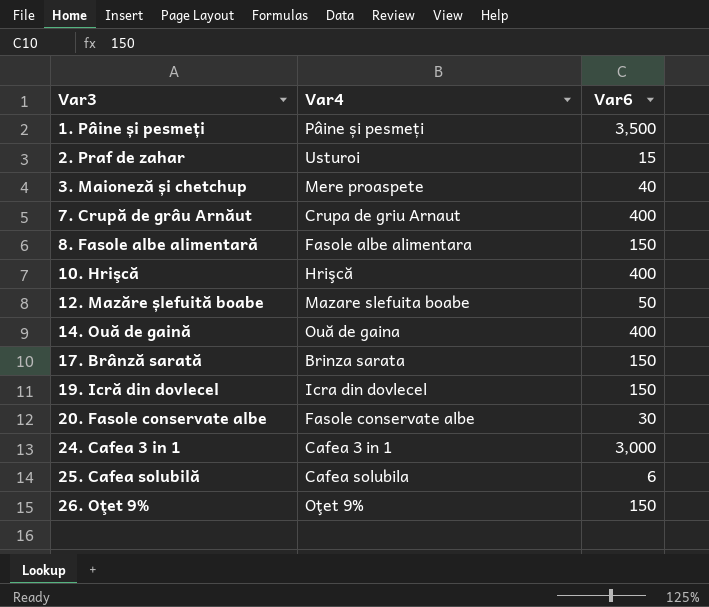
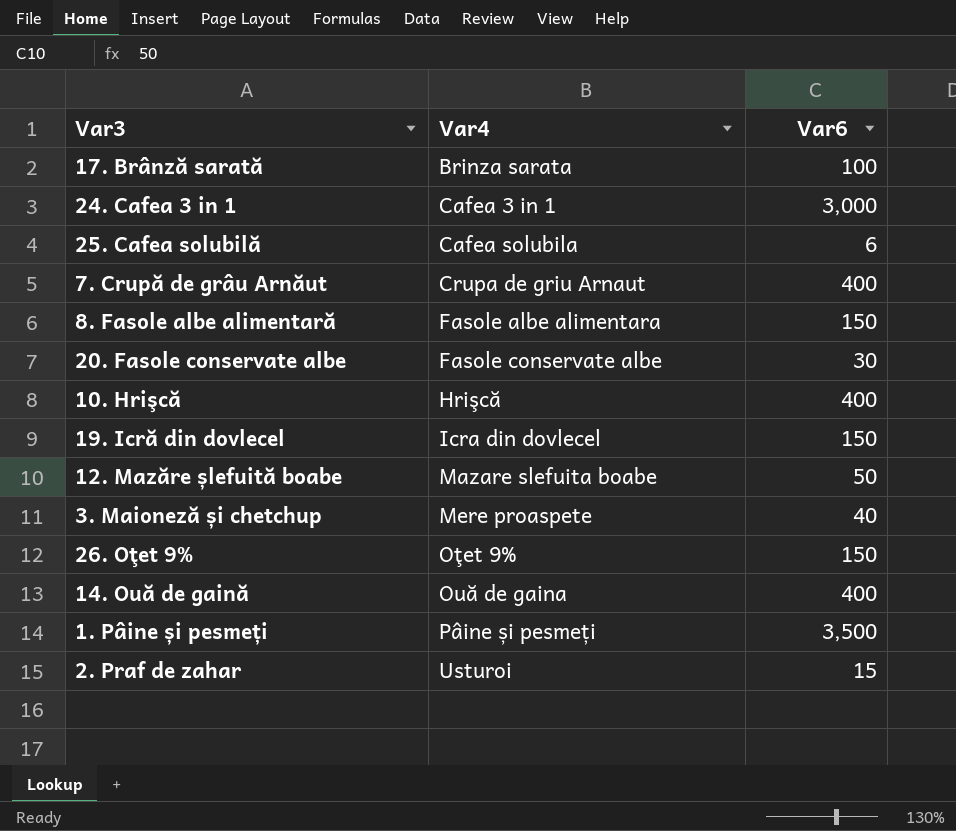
row order: Var3 ascending -> Var4 ascending
17. Brânză sarată | Var6: 150 -> 100

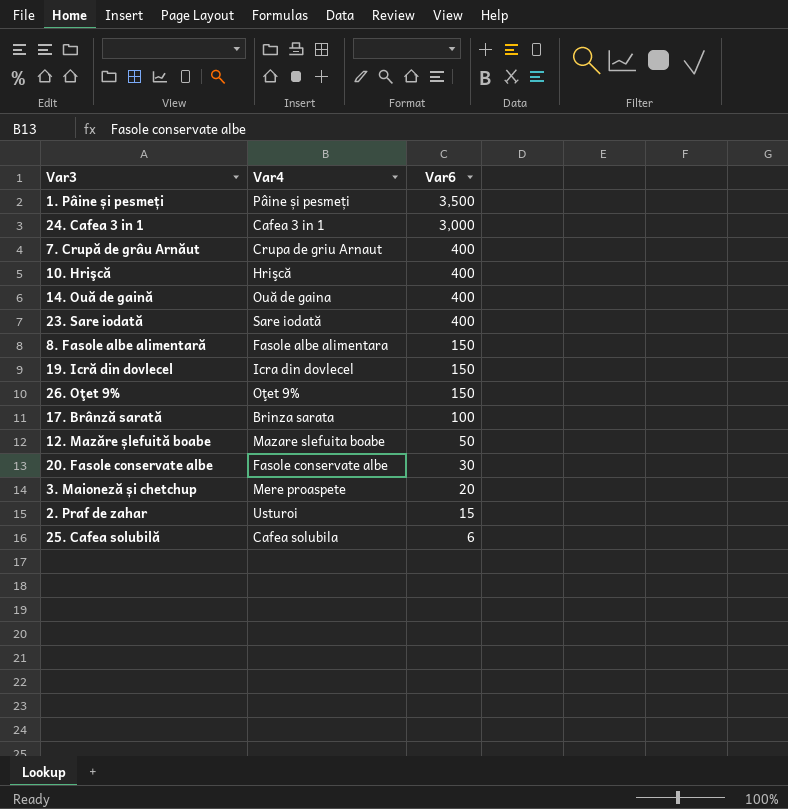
row order: Var4 ascending -> Var6 descending
row 23. Sare iodată: none -> Sare iodată | 400
3. Maioneză și chetchup | Var6: 40 -> 20

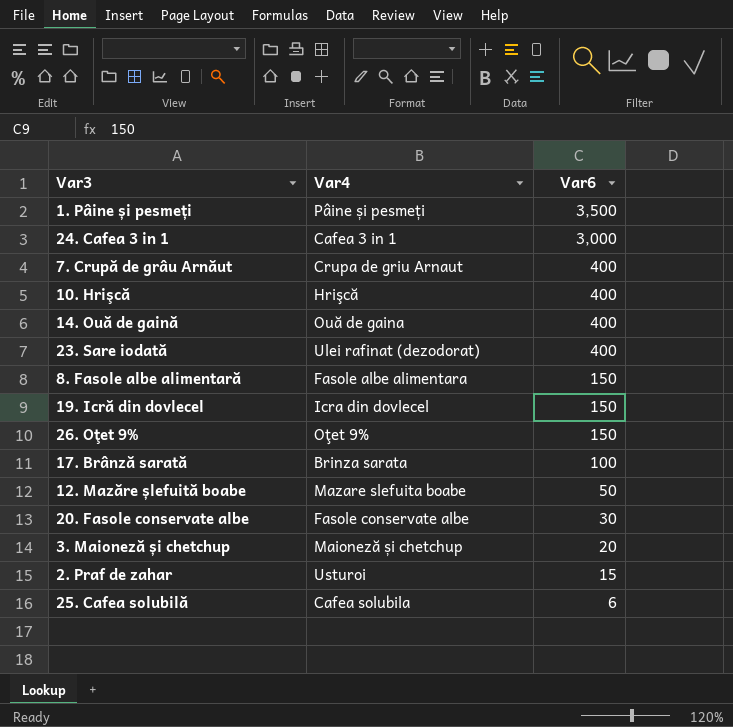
23. Sare iodată | Var4: Sare iodată -> Ulei rafinat (dezodorat)
3. Maioneză și chetchup | Var4: Mere proaspete -> Maioneză și chetchup

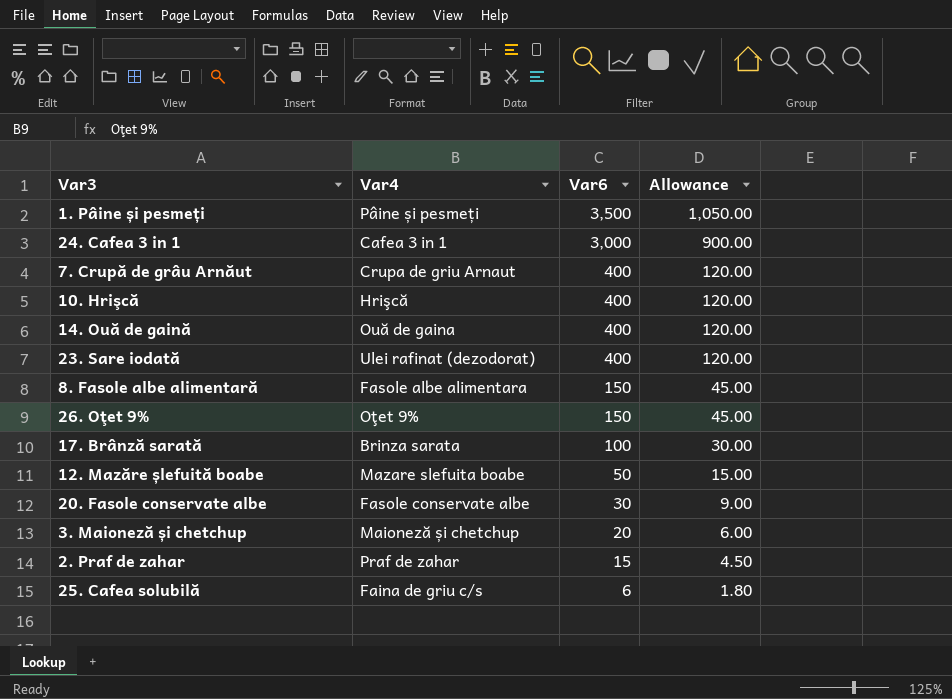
column Allowance | formula: none -> [Var6] * 0.3
row 19. Icră din dovlecel: Icra din dovlecel | 150 -> none
2. Praf de zahar | Var4: Usturoi -> Praf de zahar
25. Cafea solubilă | Var4: Cafea solubila -> Faina de griu c/s

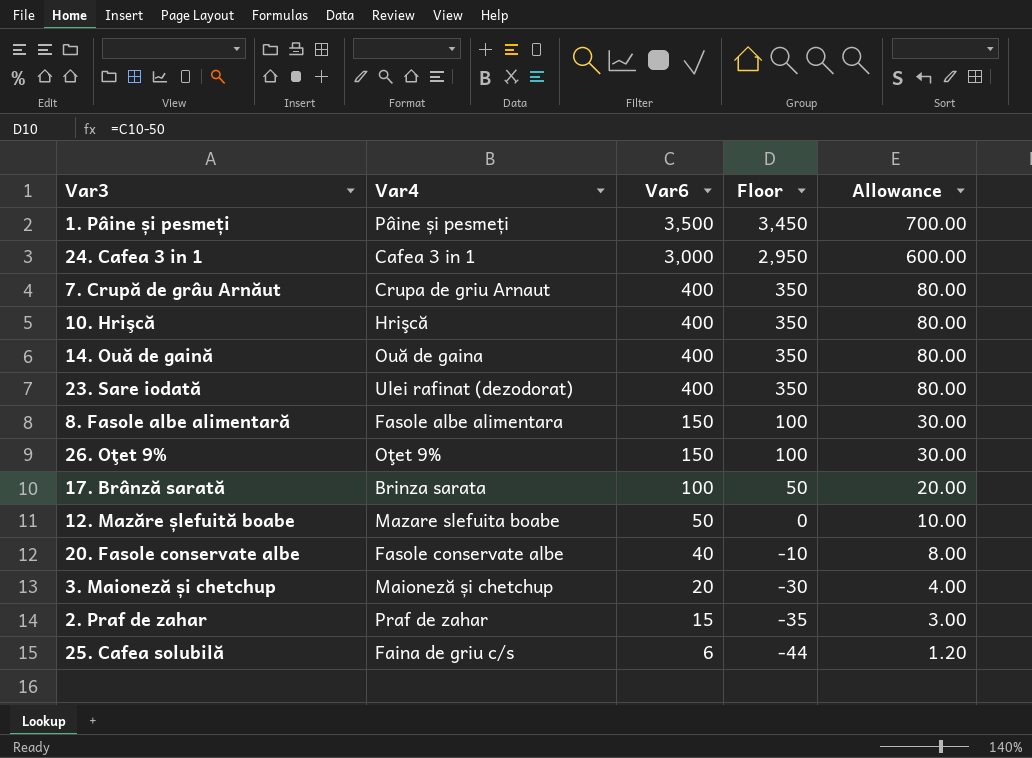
column Floor | formula: none -> [Var6] - 50
column Allowance | formula: [Var6] * 0.3 -> [Var6] * 0.2
20. Fasole conservate albe | Var6: 30 -> 40

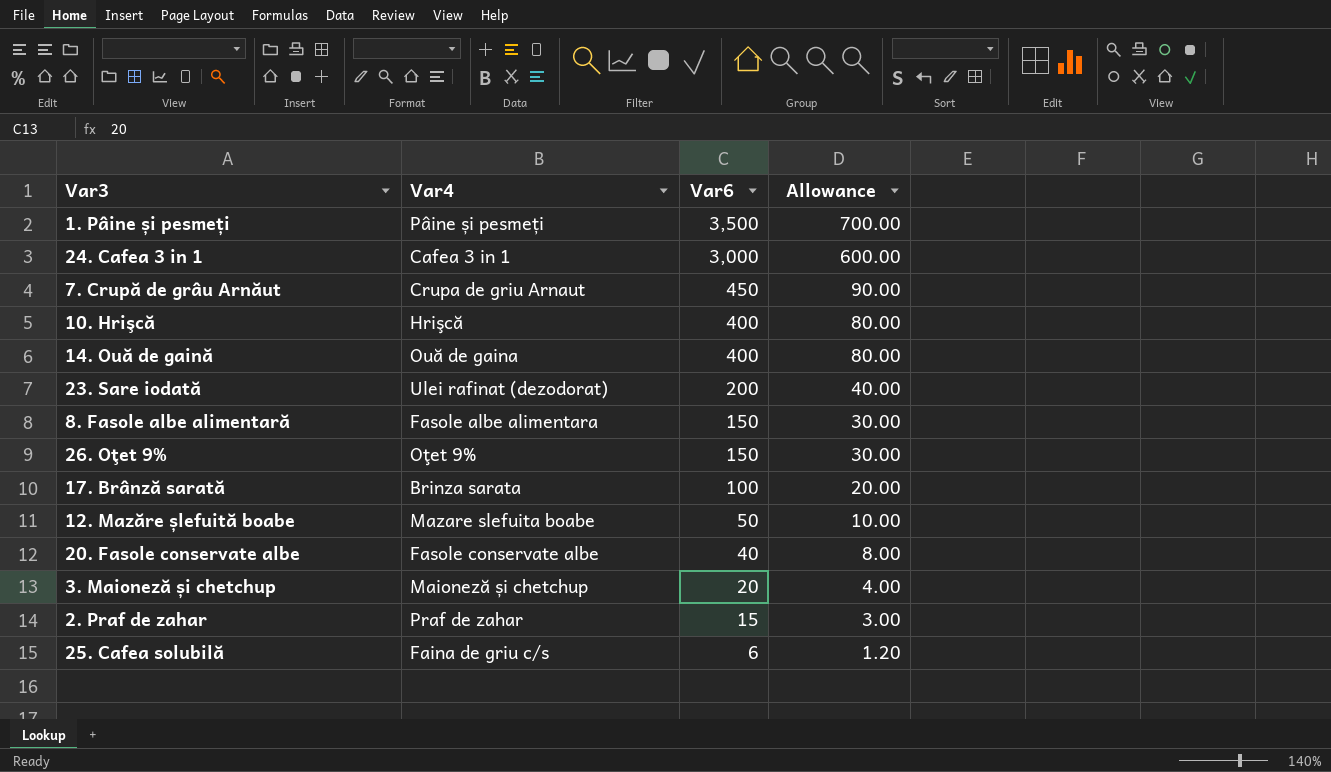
column Floor | formula: [Var6] - 50 -> none
7. Crupă de grâu Arnăut | Var6: 400 -> 450
7. Crupă de grâu Arnăut | Allowance: 80.00 -> 90.00
23. Sare iodată | Var6: 400 -> 200
23. Sare iodată | Allowance: 80.00 -> 40.00

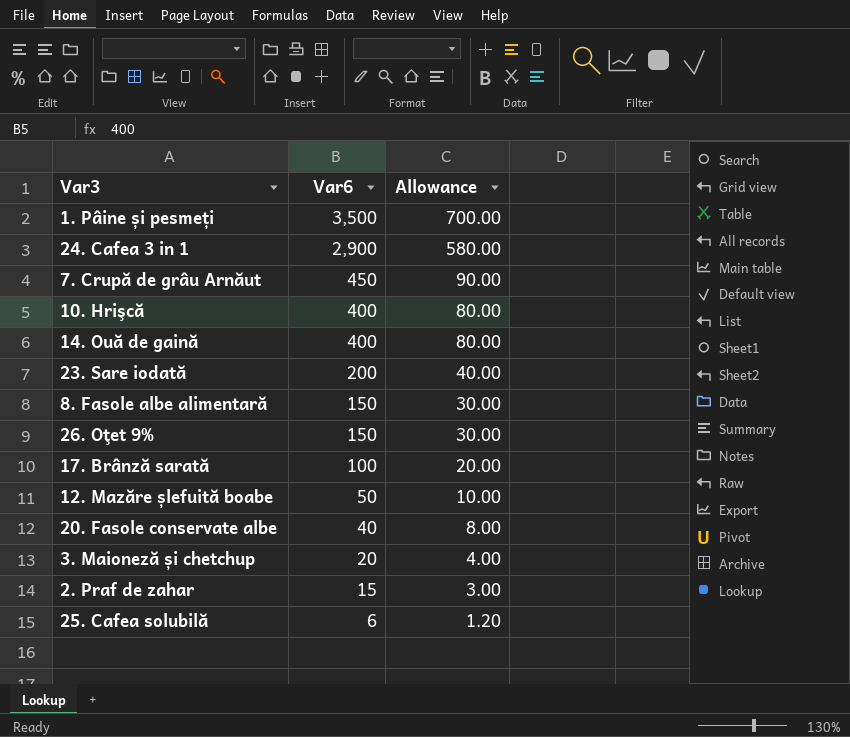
column Var4 | position: 2 -> none
24. Cafea 3 in 1 | Var6: 3,000 -> 2,900
24. Cafea 3 in 1 | Allowance: 600.00 -> 580.00

